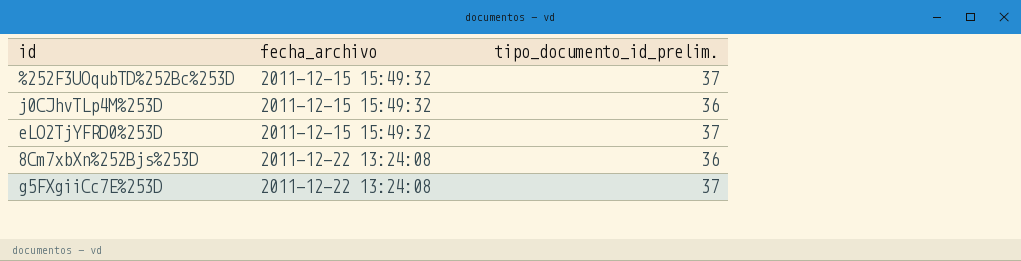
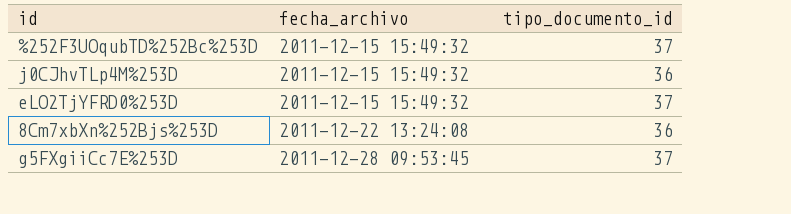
column name: tipo_documento_id_prelim. -> tipo_documento_id
g5FXgiiCc7E%253D | fecha_archivo: 2011-12-22 13:24:08 -> 2011-12-28 09:53:45

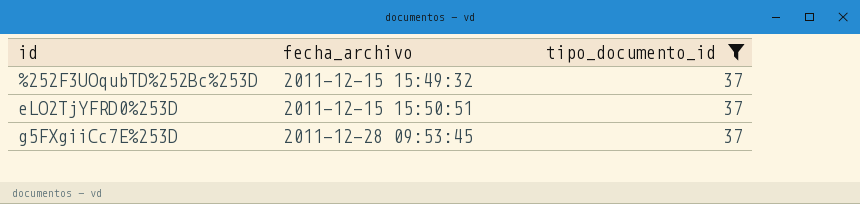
filter: none -> tipo_documento_id = 37
eLO2TjYFRD0%253D | fecha_archivo: 2011-12-15 15:49:32 -> 2011-12-15 15:50:51

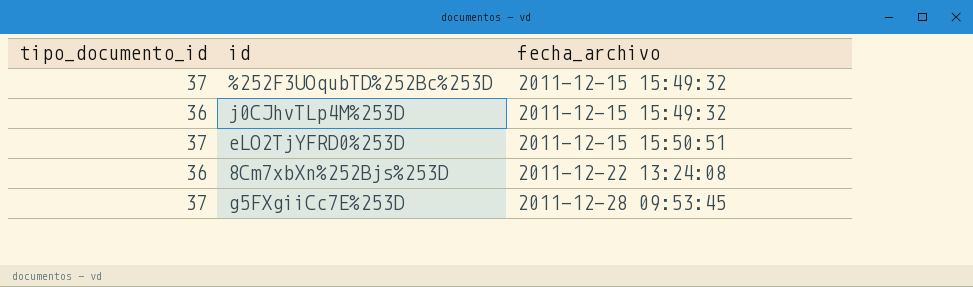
filter: tipo_documento_id = 37 -> none
column tipo_documento_id | position: 3 -> 1

